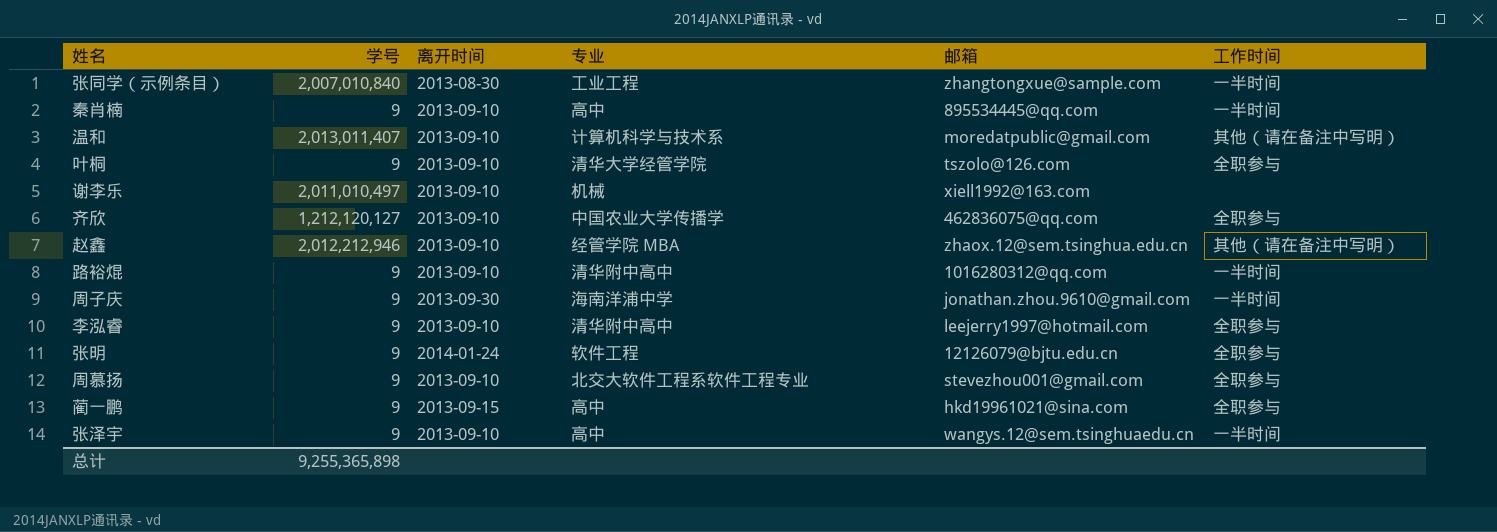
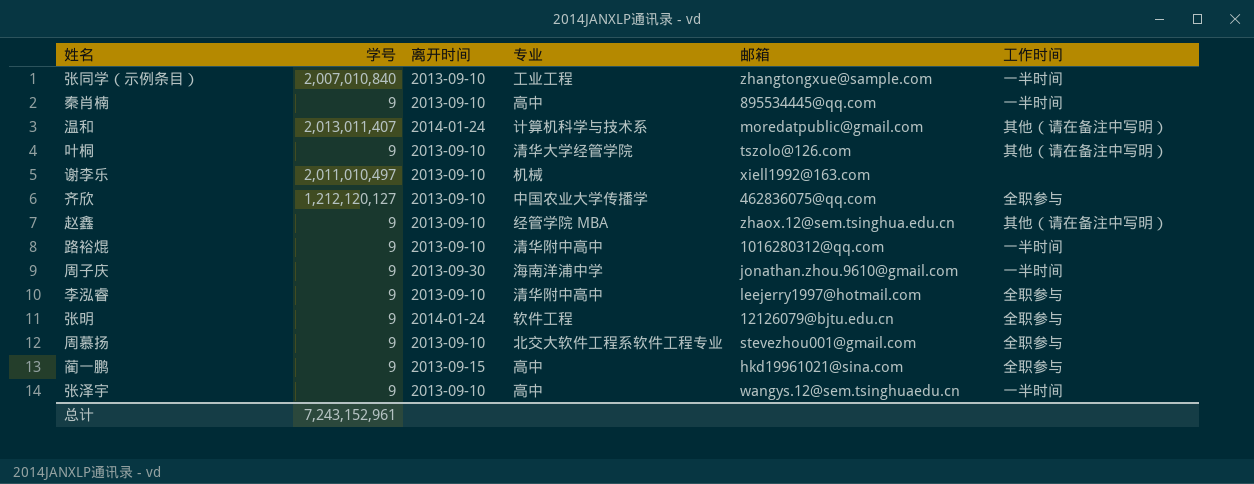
张同学（示例条目） | 离开时间: 2013-08-30 -> 2013-09-10
温和 | 离开时间: 2013-09-10 -> 2014-01-24
叶桐 | 工作时间: 全职参与 -> 其他（请在备注中写明）
赵鑫 | 学号: 2,012,212,946 -> 9
总计 | 学号: 9,255,365,898 -> 7,243,152,961

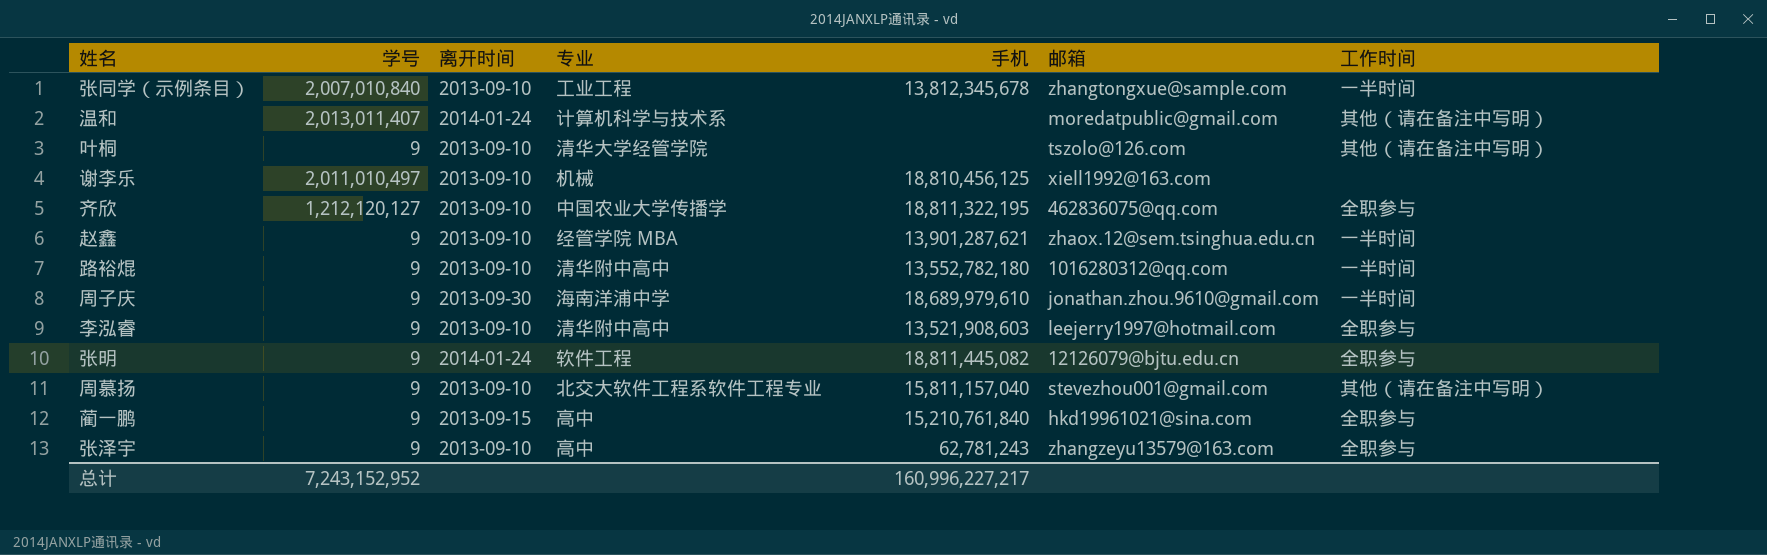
column 手机 | position: none -> 5
row 秦肖楠: 9 | 2013-09-10 | 高中 | 895534445@qq.com | 一半时间 -> none
赵鑫 | 工作时间: 其他（请在备注中写明） -> 一半时间
周慕扬 | 工作时间: 全职参与 -> 其他（请在备注中写明）
张泽宇 | 邮箱: wangys.12@sem.tsinghuaedu.cn -> zhangzeyu13579@163.com
张泽宇 | 工作时间: 一半时间 -> 全职参与
总计 | 学号: 7,243,152,961 -> 7,243,152,952

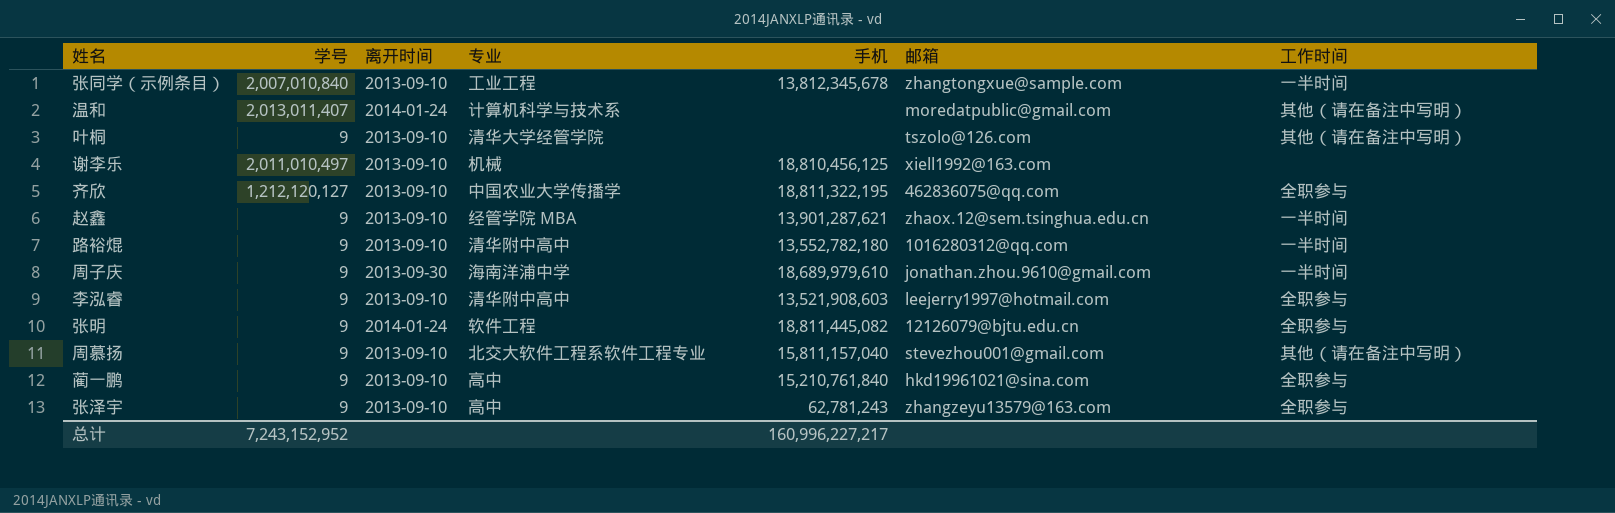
蔺一鹏 | 离开时间: 2013-09-15 -> 2013-09-10

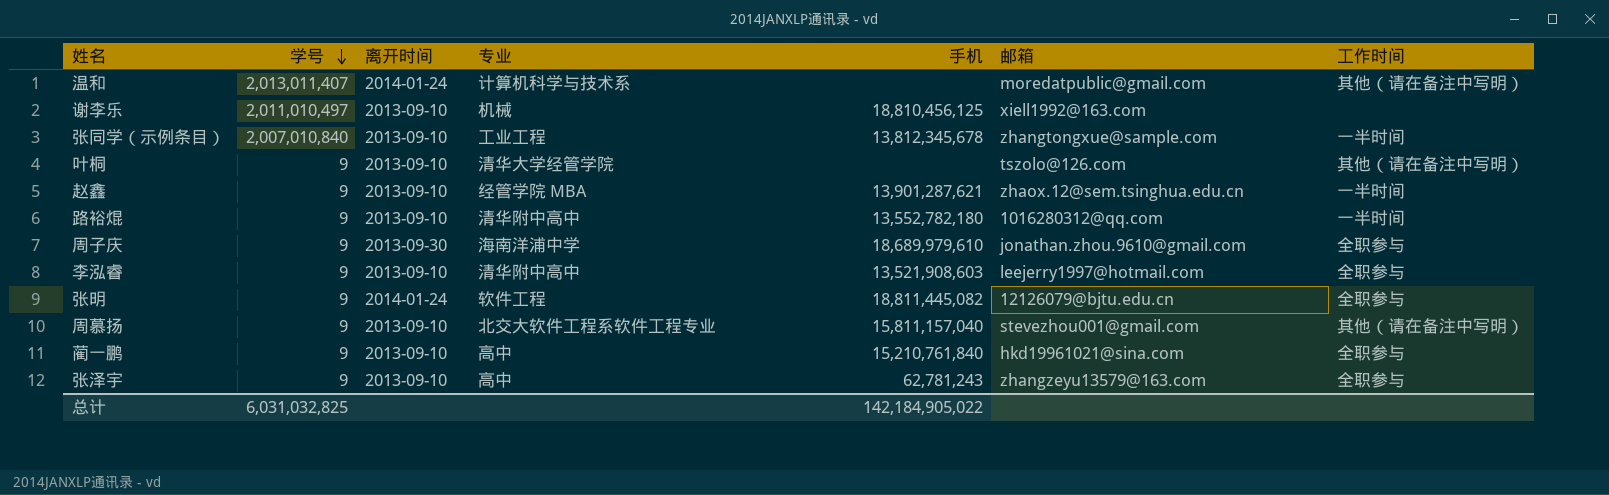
row order: none -> 学号 descending
row 齐欣: 1,212,120,127 | 2013-09-10 | 中国农业大学传播学 | 18,811,322,195 | 462836075@qq.com | 全职参与 -> none
周子庆 | 工作时间: 一半时间 -> 全职参与
总计 | 学号: 7,243,152,952 -> 6,031,032,825
总计 | 手机: 160,996,227,217 -> 142,184,905,022

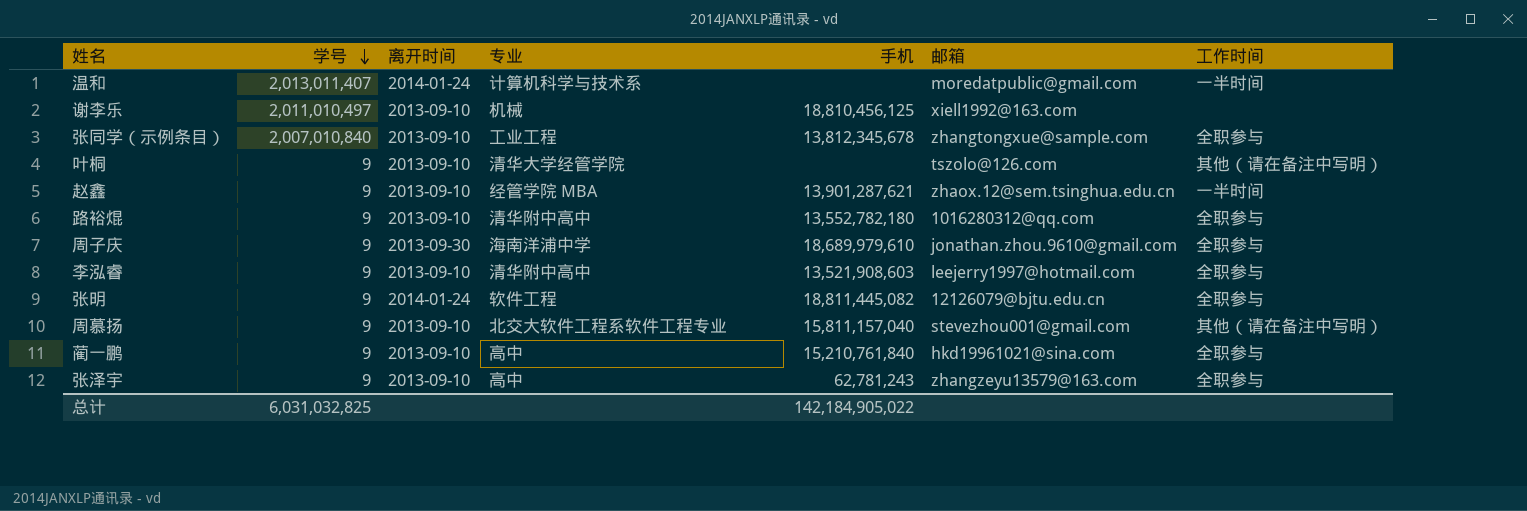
温和 | 工作时间: 其他（请在备注中写明） -> 一半时间
张同学（示例条目） | 工作时间: 一半时间 -> 全职参与
路裕焜 | 工作时间: 一半时间 -> 全职参与

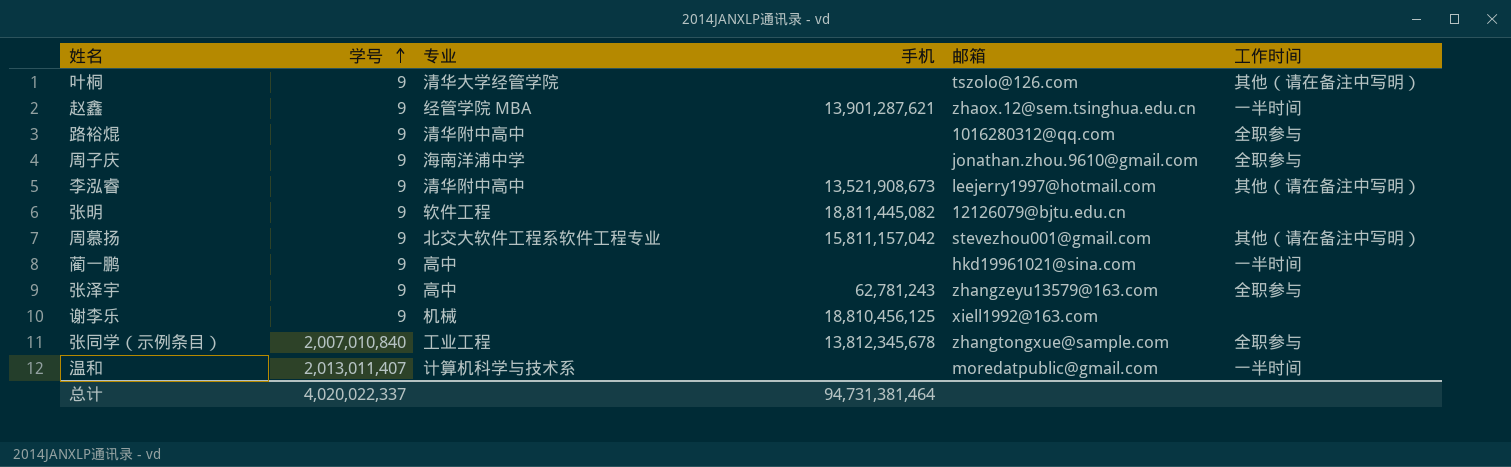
row order: 学号 descending -> 学号 ascending
column 离开时间 | position: 3 -> none
路裕焜 | 手机: 13,552,782,180 -> none
周子庆 | 手机: 18,689,979,610 -> none
李泓睿 | 手机: 13,521,908,603 -> 13,521,908,673
李泓睿 | 工作时间: 全职参与 -> 其他（请在备注中写明）
张明 | 工作时间: 全职参与 -> none
周慕扬 | 手机: 15,811,157,040 -> 15,811,157,042
蔺一鹏 | 手机: 15,210,761,840 -> none
蔺一鹏 | 工作时间: 全职参与 -> 一半时间
谢李乐 | 学号: 2,011,010,497 -> 9
总计 | 学号: 6,031,032,825 -> 4,020,022,337
总计 | 手机: 142,184,905,022 -> 94,731,381,464

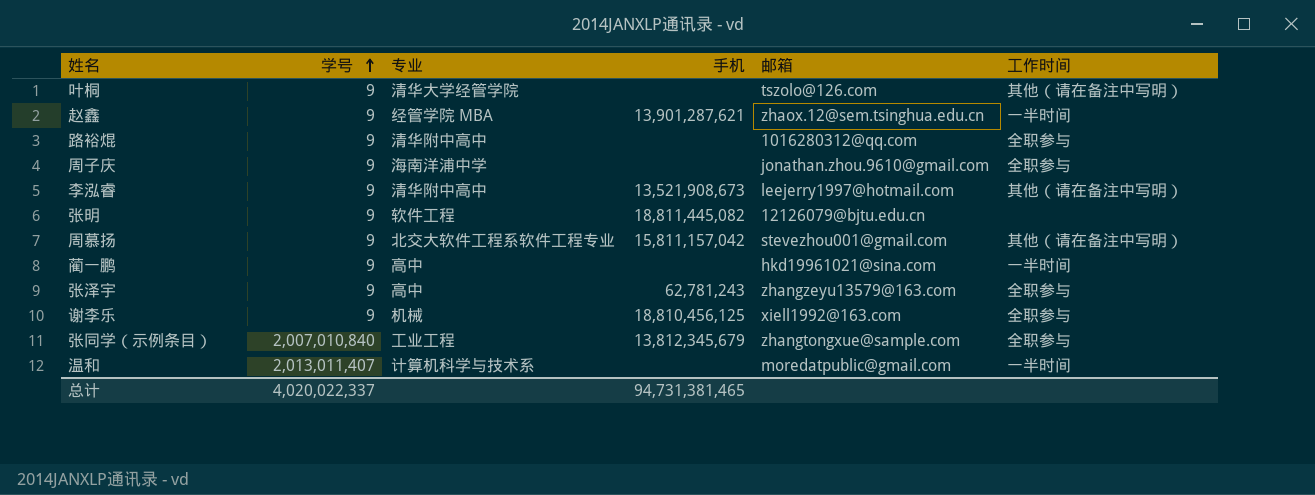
谢李乐 | 工作时间: none -> 全职参与
张同学（示例条目） | 手机: 13,812,345,678 -> 13,812,345,679
总计 | 手机: 94,731,381,464 -> 94,731,381,465

